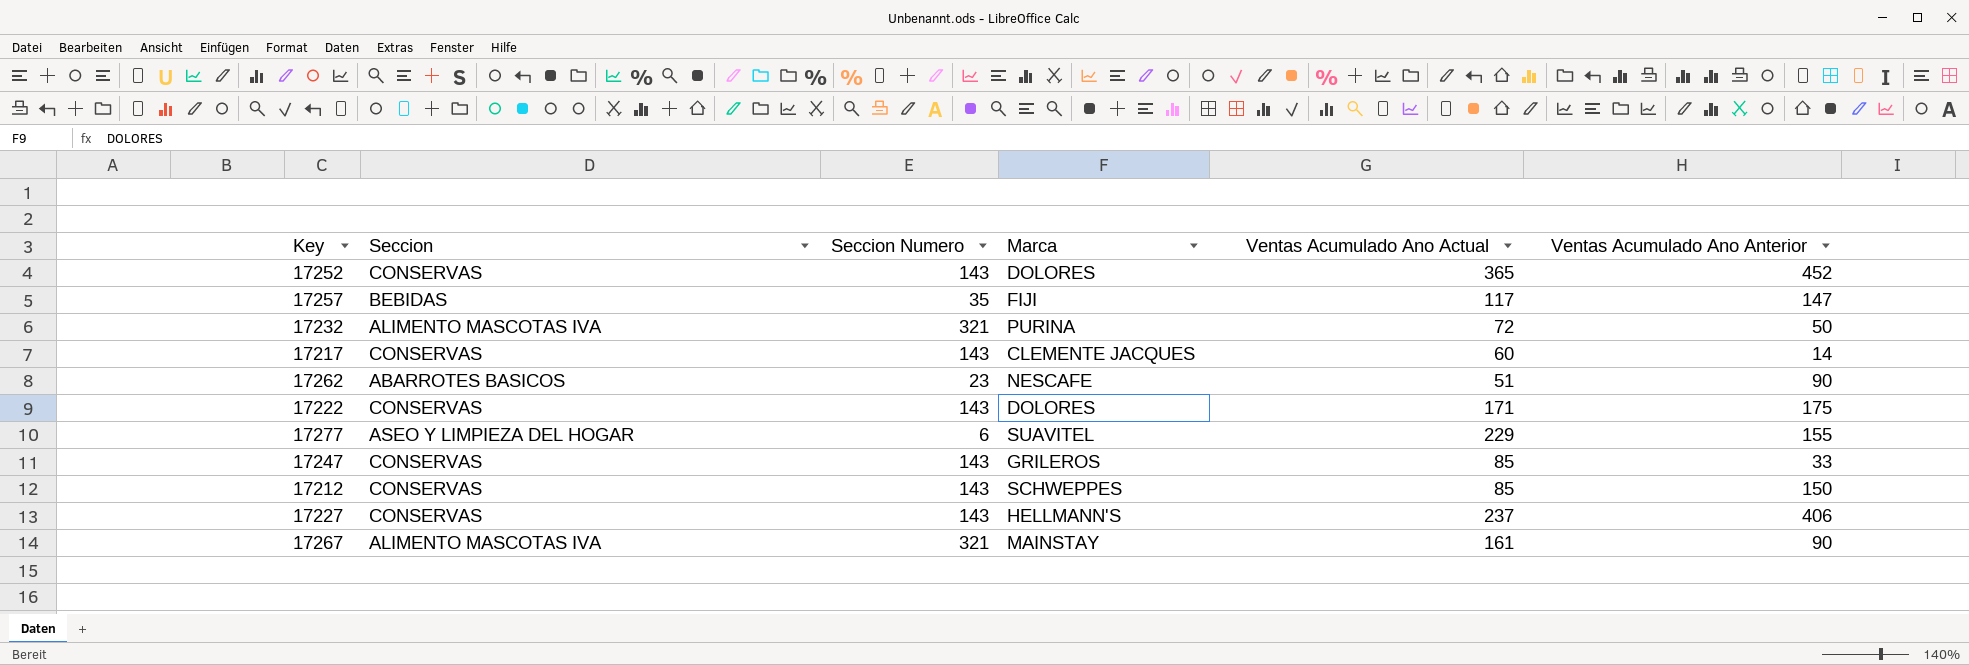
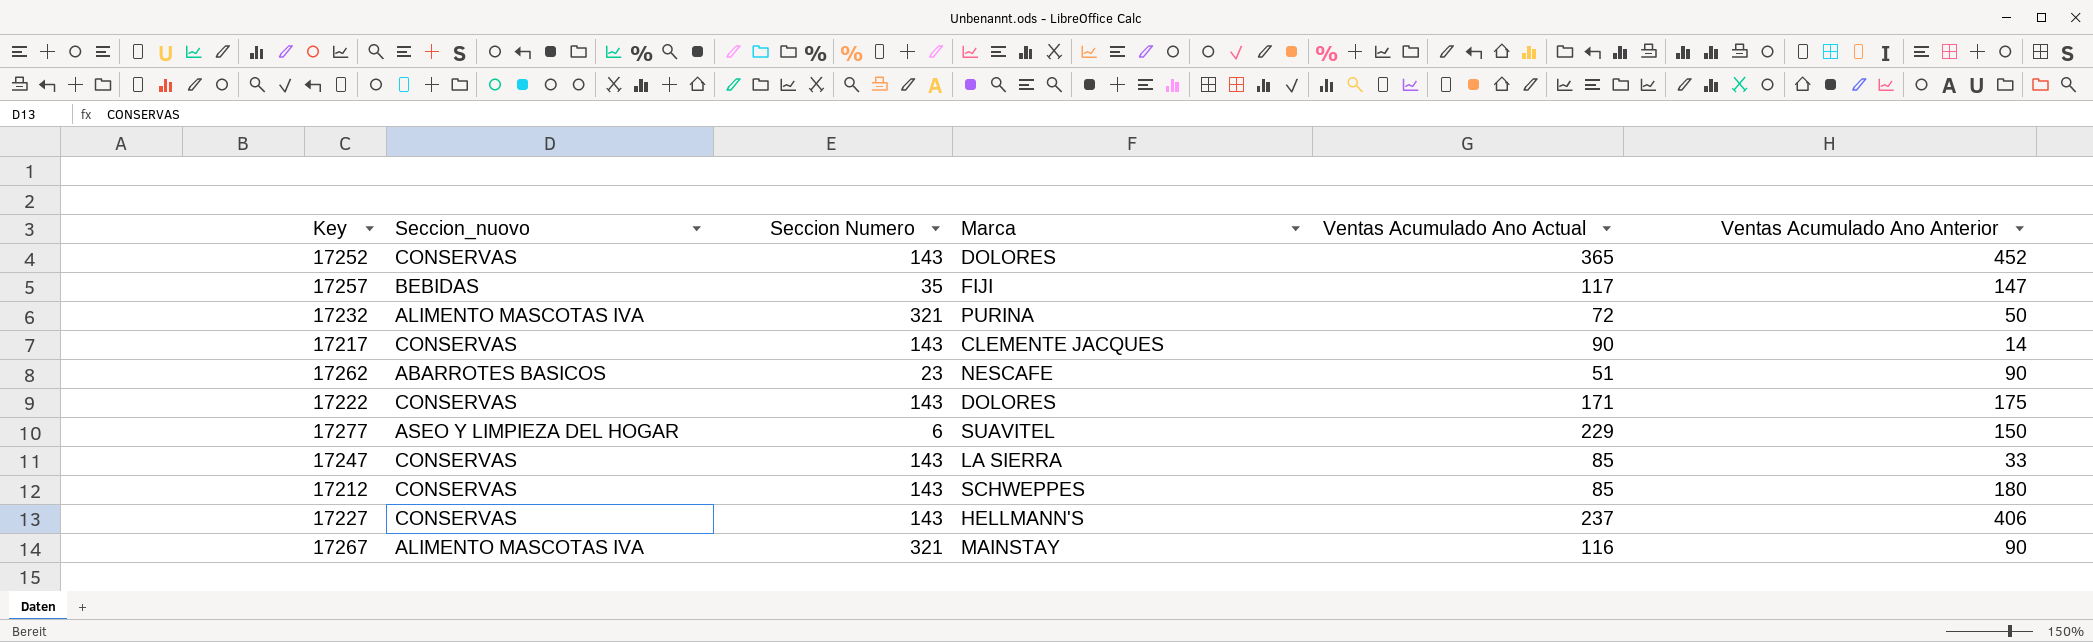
column name: Seccion -> Seccion_nuovo
17217 | Ventas Acumulado Ano Actual: 60 -> 90
17277 | Ventas Acumulado Ano Anterior: 155 -> 150
17247 | Marca: GRILEROS -> LA SIERRA
17212 | Ventas Acumulado Ano Anterior: 150 -> 180
17267 | Ventas Acumulado Ano Actual: 161 -> 116

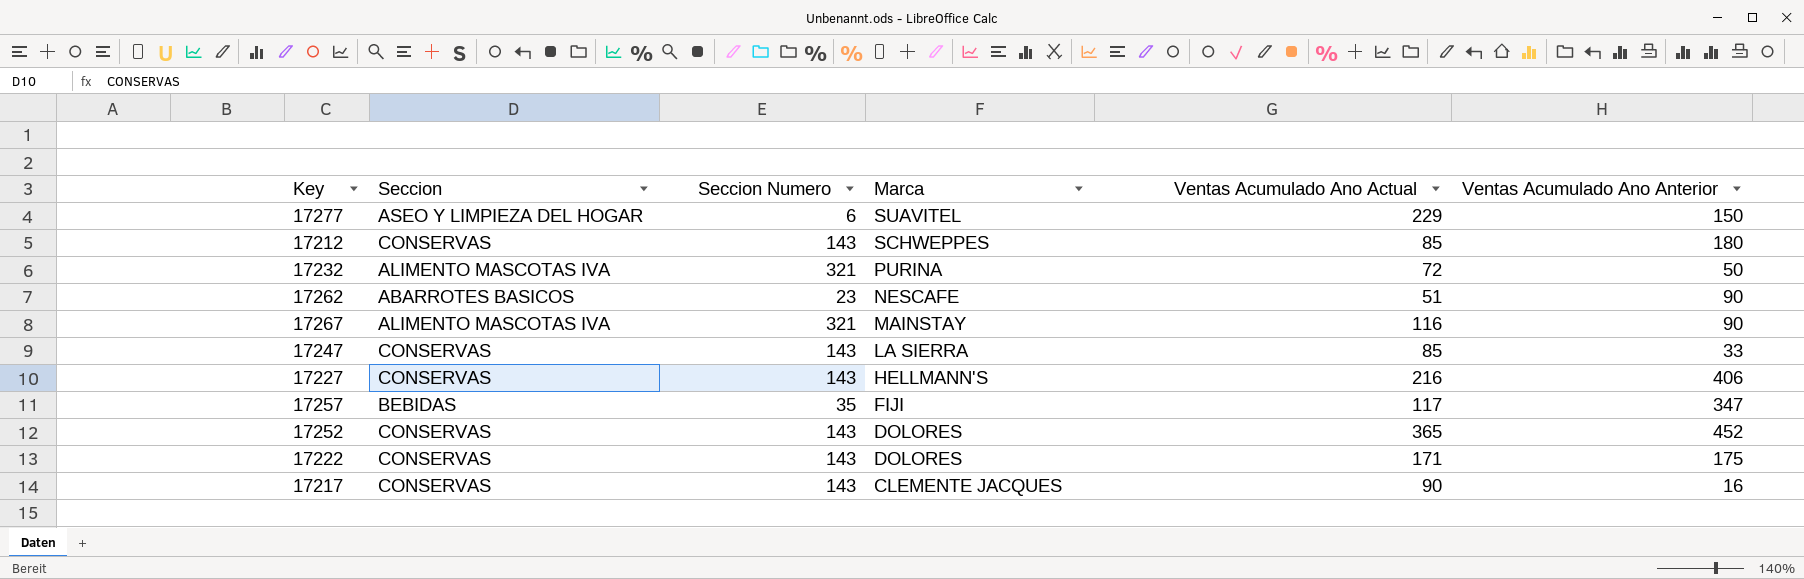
row order: none -> Marca descending
column name: Seccion_nuovo -> Seccion
17227 | Ventas Acumulado Ano Actual: 237 -> 216
17257 | Ventas Acumulado Ano Anterior: 147 -> 347
17217 | Ventas Acumulado Ano Anterior: 14 -> 16

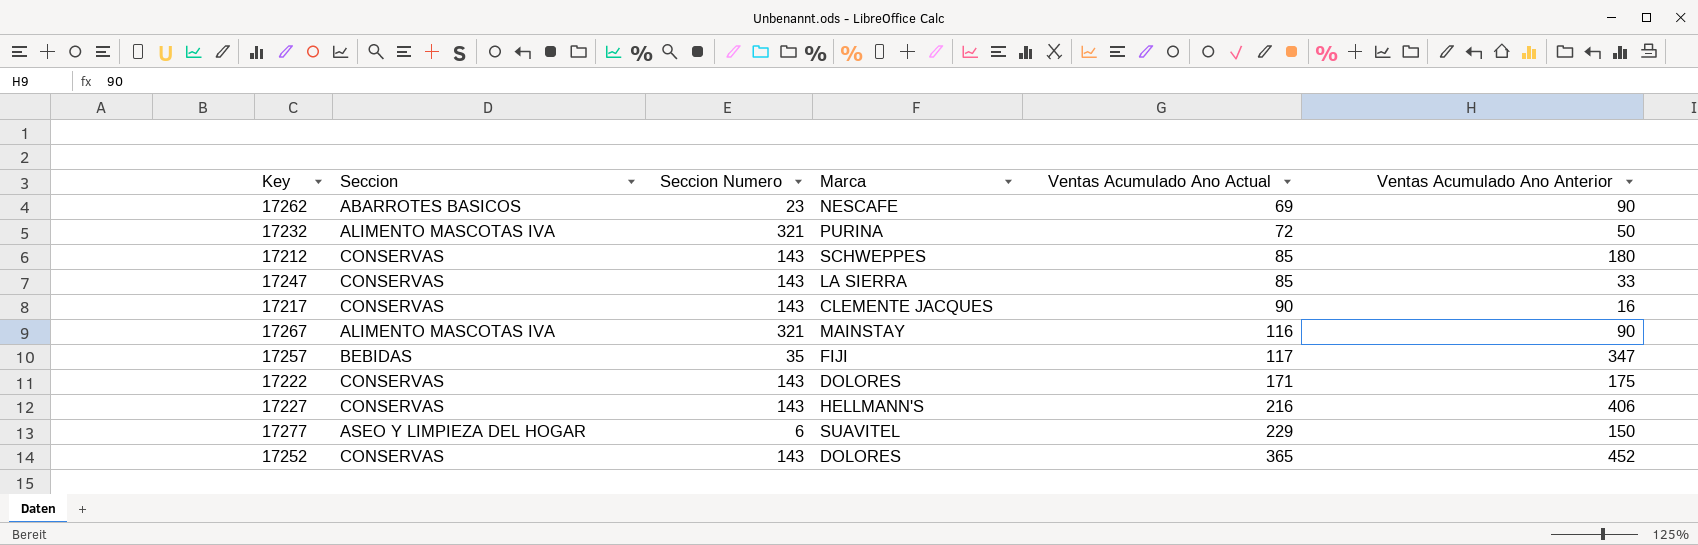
row order: Marca descending -> Ventas Acumulado Ano Actual ascending
17262 | Ventas Acumulado Ano Actual: 51 -> 69

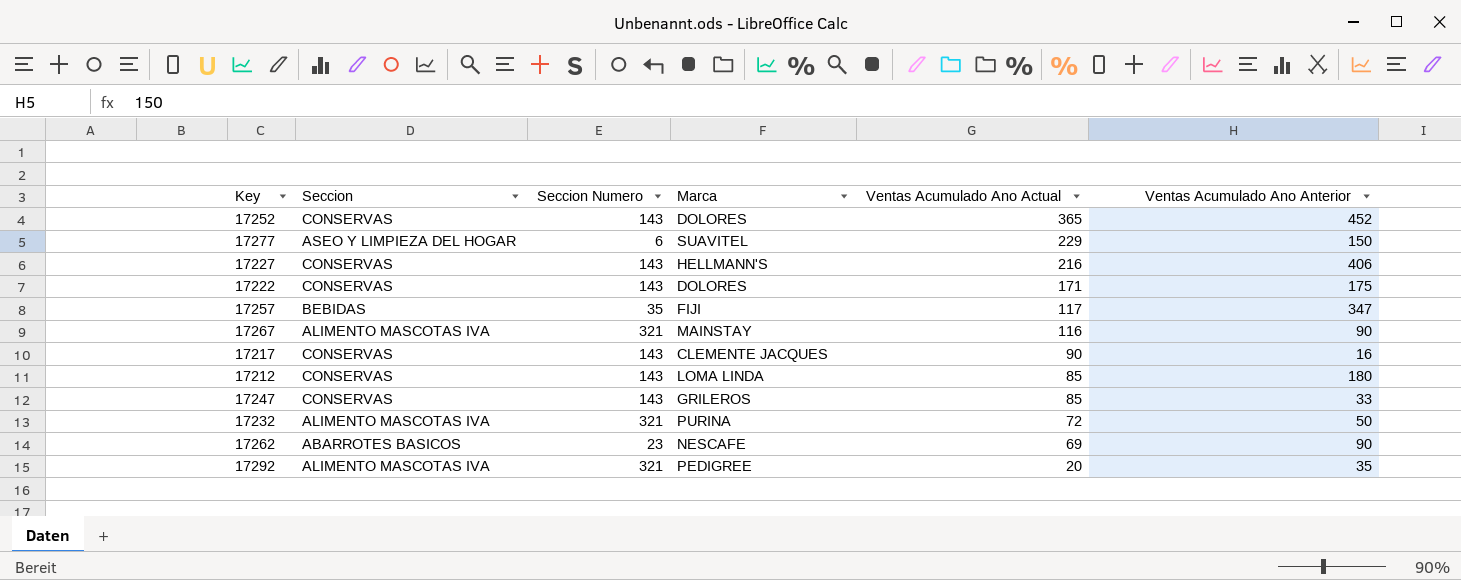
row order: Ventas Acumulado Ano Actual ascending -> Ventas Acumulado Ano Actual descending
17212 | Marca: SCHWEPPES -> LOMA LINDA
17247 | Marca: LA SIERRA -> GRILEROS
row 17292: none -> ALIMENTO MASCOTAS IVA | 321 | PEDIGREE | 20 | 35

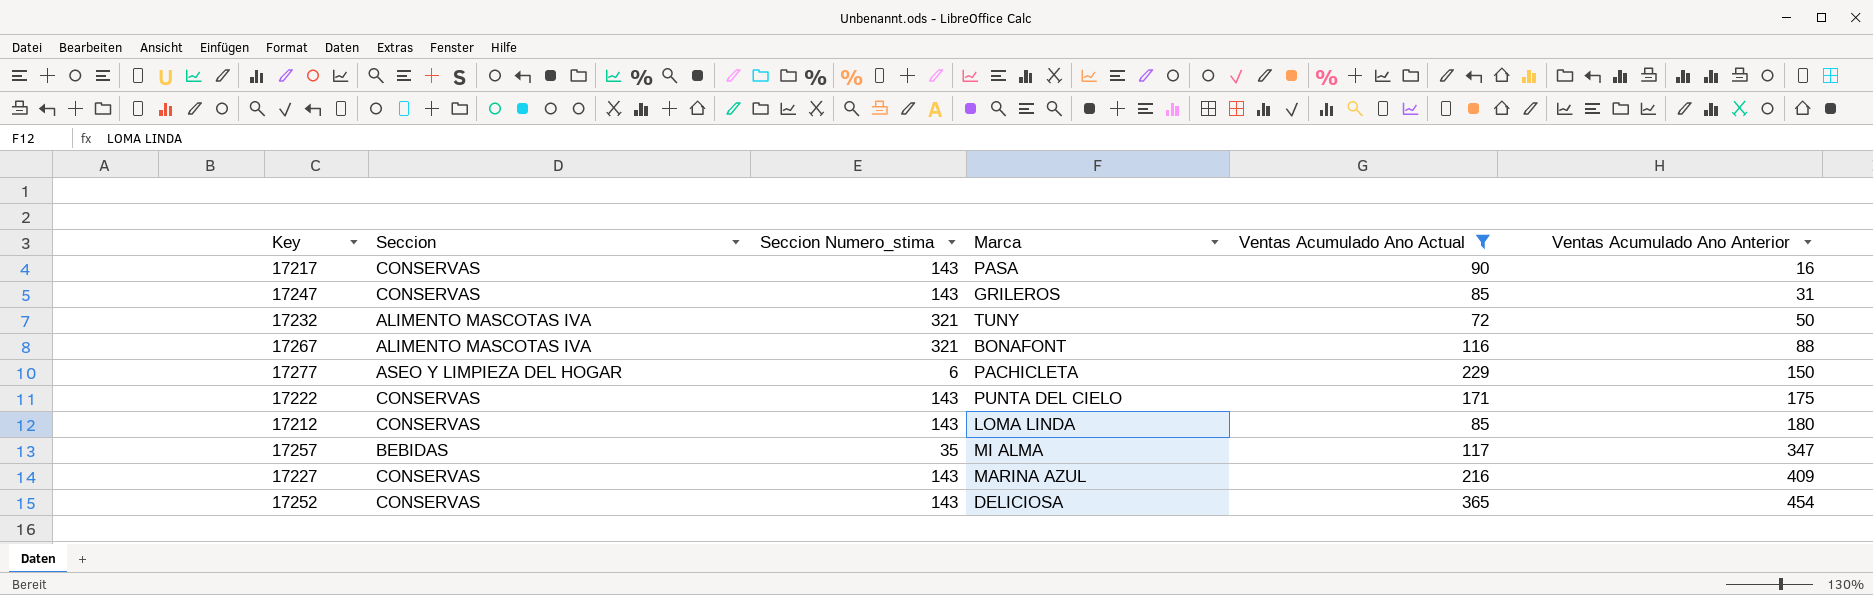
filter: none -> Ventas Acumulado Ano Actual >= 72
row order: Ventas Acumulado Ano Actual descending -> Ventas Acumulado Ano Anterior ascending
column name: Seccion Numero -> Seccion Numero_stima
17217 | Marca: CLEMENTE JACQUES -> PASA
17247 | Ventas Acumulado Ano Anterior: 33 -> 31
17232 | Marca: PURINA -> TUNY
17267 | Marca: MAINSTAY -> BONAFONT
17267 | Ventas Acumulado Ano Anterior: 90 -> 88
17277 | Marca: SUAVITEL -> PACHICLETA
17222 | Marca: DOLORES -> PUNTA DEL CIELO
17257 | Marca: FIJI -> MI ALMA
17227 | Marca: HELLMANN'S -> MARINA AZUL
17227 | Ventas Acumulado Ano Anterior: 406 -> 409
17252 | Marca: DOLORES -> DELICIOSA
17252 | Ventas Acumulado Ano Anterior: 452 -> 454

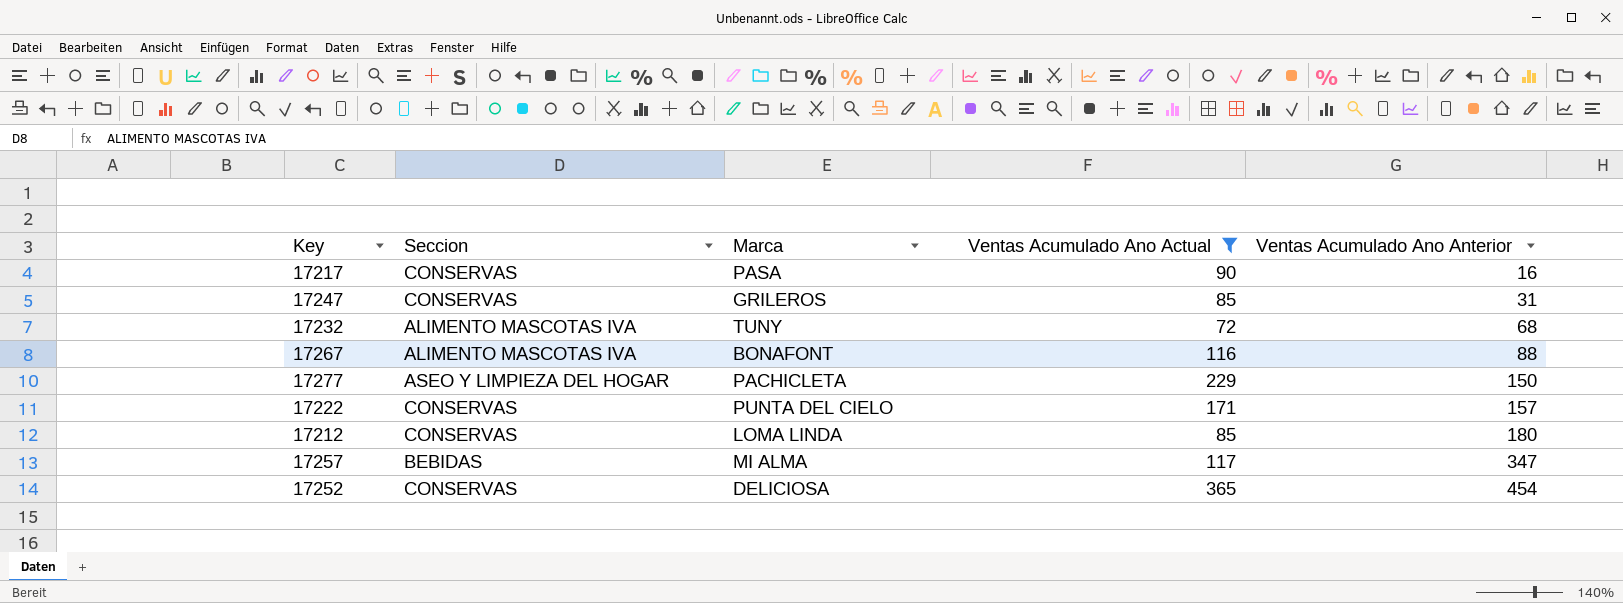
column Seccion Numero_stima | position: 3 -> none
row 17227: CONSERVAS | 143 | MARINA AZUL | 216 | 409 -> none
17232 | Ventas Acumulado Ano Anterior: 50 -> 68
17222 | Ventas Acumulado Ano Anterior: 175 -> 157

